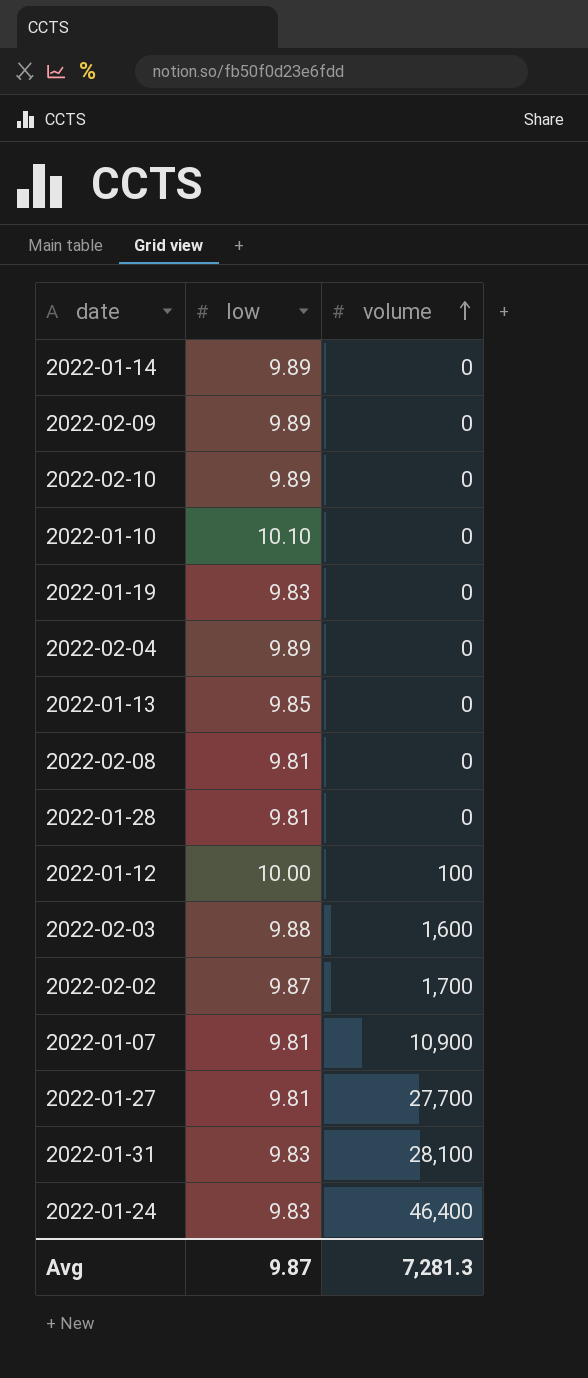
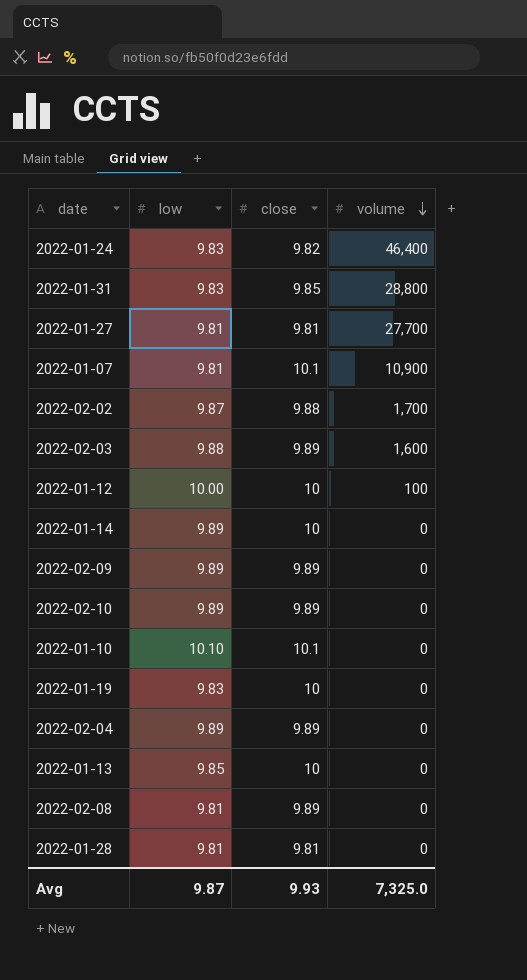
row order: volume ascending -> volume descending
column close | position: none -> 3
2022-01-31 | volume: 28,100 -> 28,800
Avg | volume: 7,281.3 -> 7,325.0

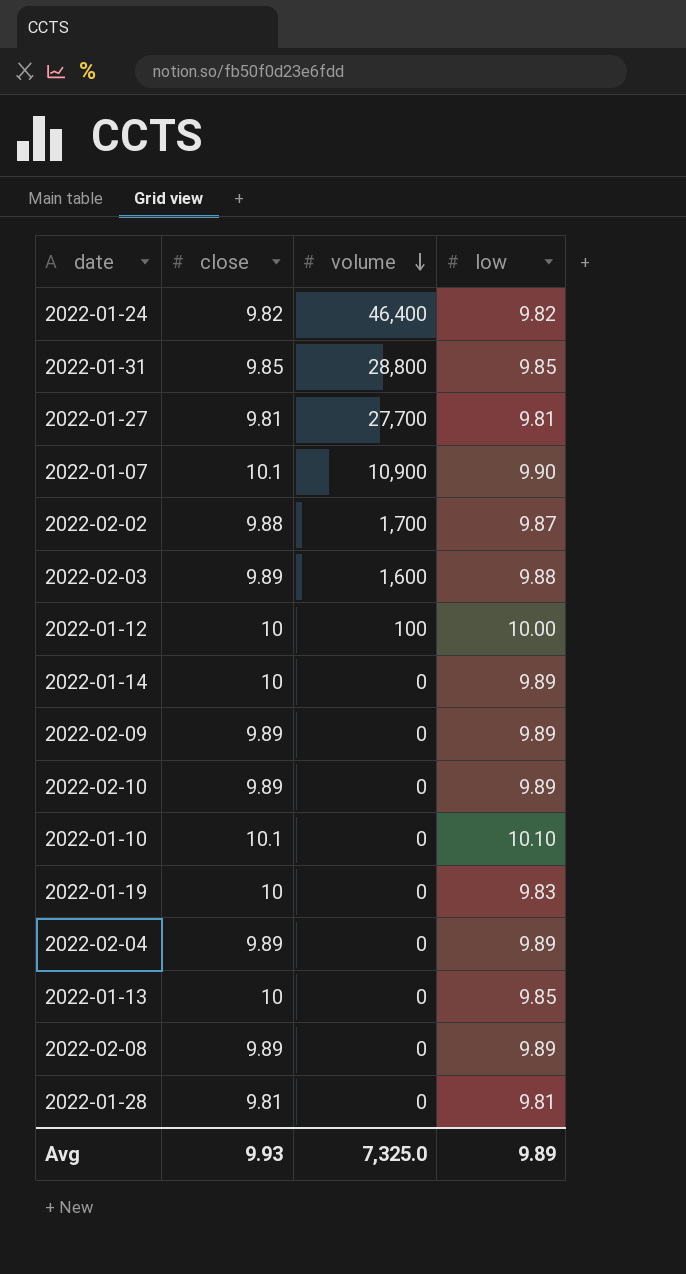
column low | position: 2 -> 4
2022-01-24 | low: 9.83 -> 9.82
2022-01-31 | low: 9.83 -> 9.85
2022-01-07 | low: 9.81 -> 9.90
2022-02-08 | low: 9.81 -> 9.89
Avg | low: 9.87 -> 9.89

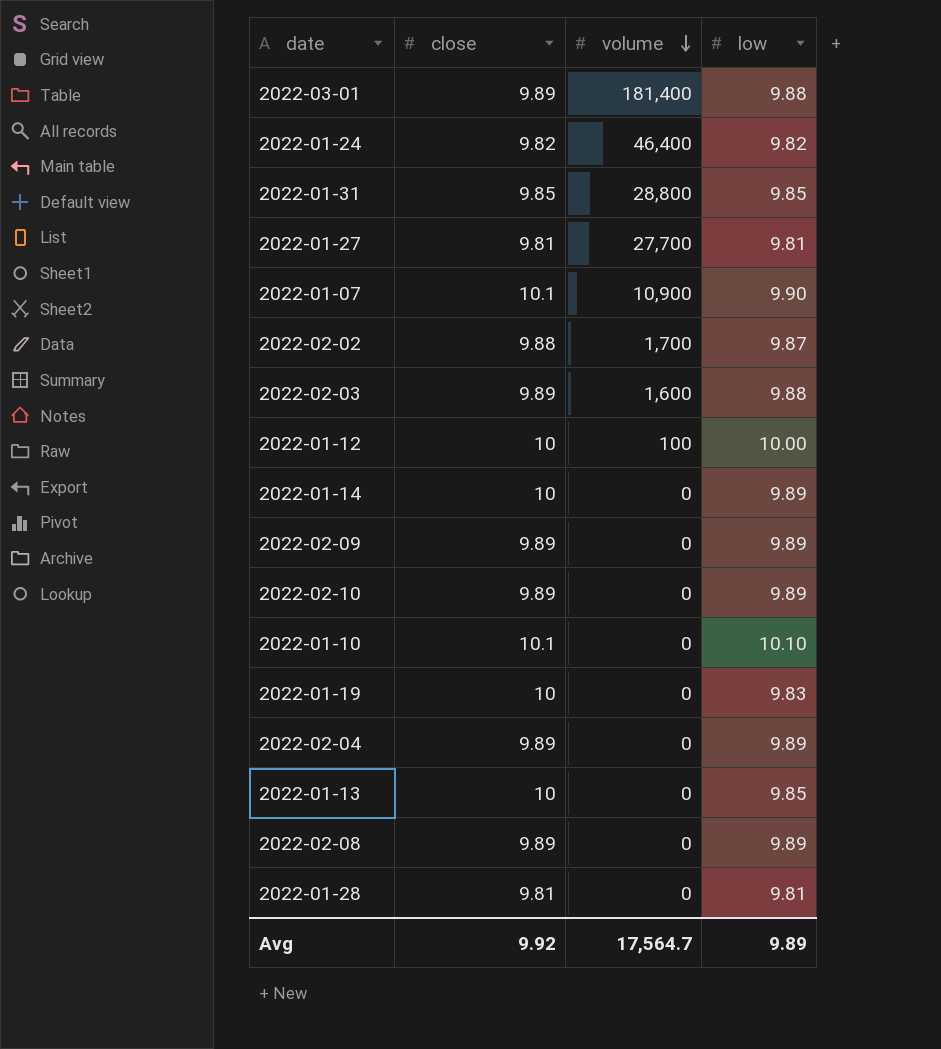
row 2022-03-01: none -> 9.89 | 181,400 | 9.88
Avg | close: 9.93 -> 9.92
Avg | volume: 7,325.0 -> 17,564.7

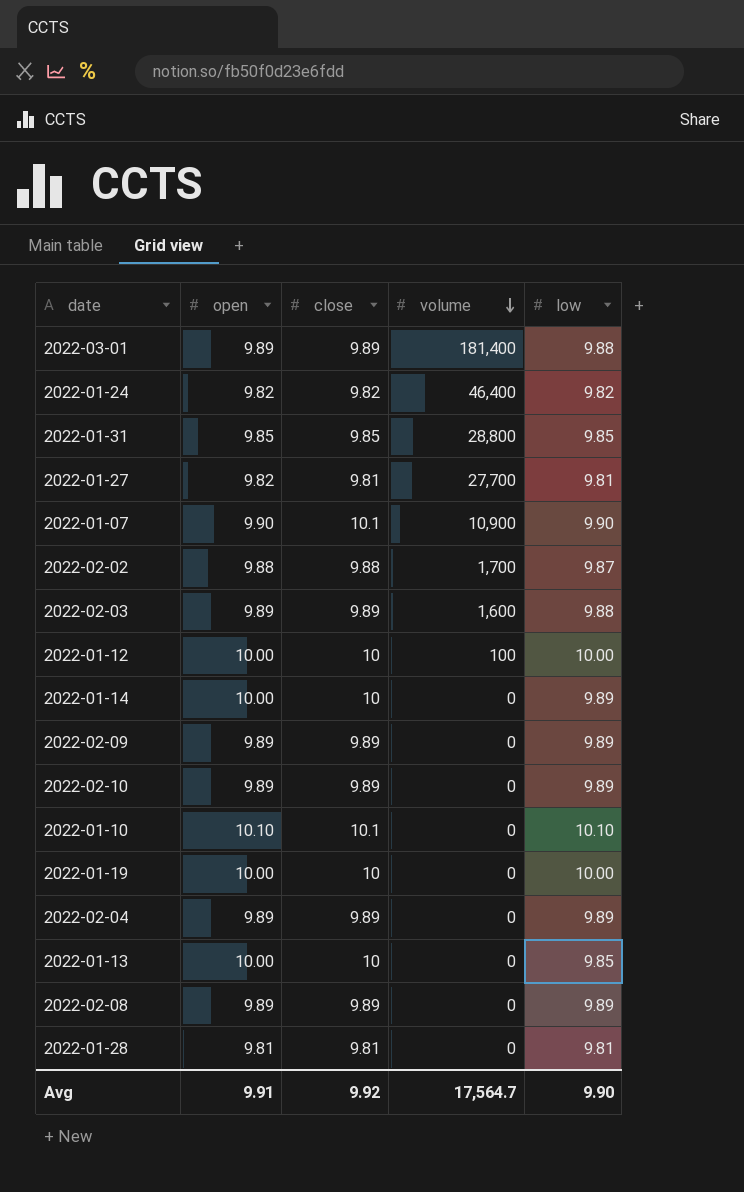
column open | position: none -> 2
2022-01-19 | low: 9.83 -> 10.00
Avg | low: 9.89 -> 9.90

